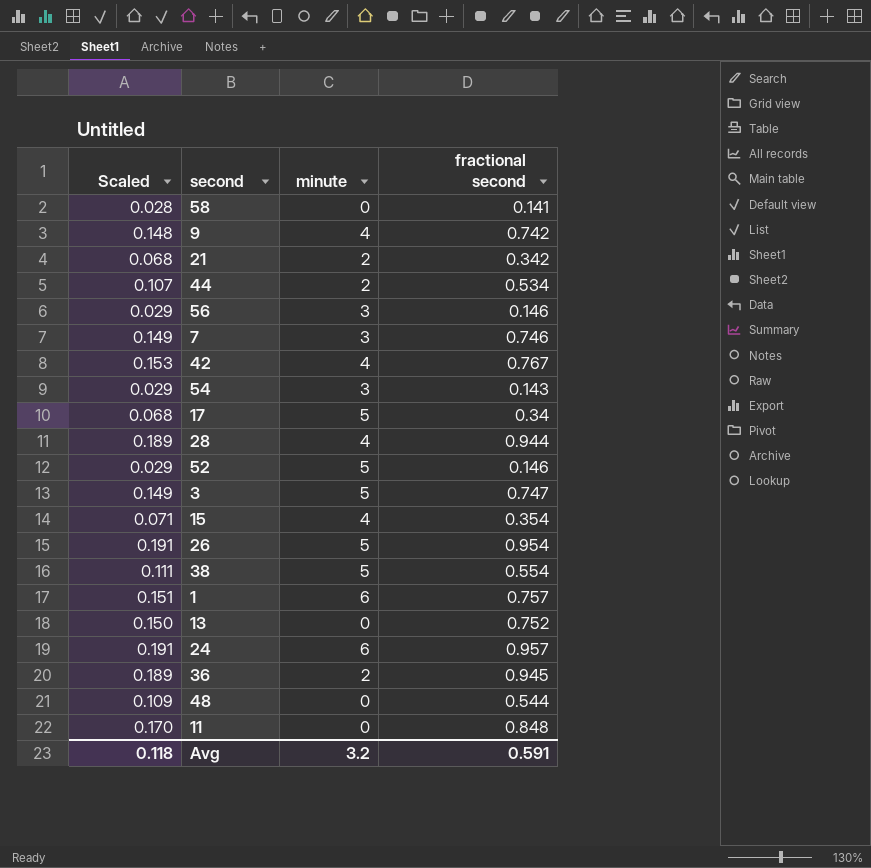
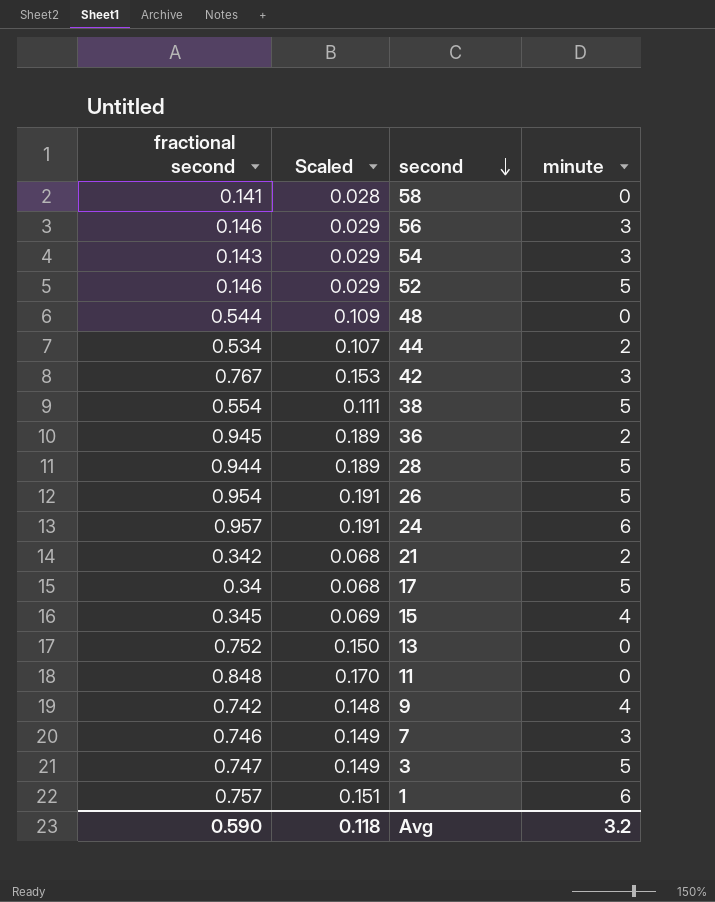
row order: none -> second descending
column fractional second | position: 4 -> 1
42 | minute: 4 -> 3
28 | minute: 4 -> 5
15 | fractional second: 0.354 -> 0.345
15 | Scaled: 0.071 -> 0.069
Avg | fractional second: 0.591 -> 0.590

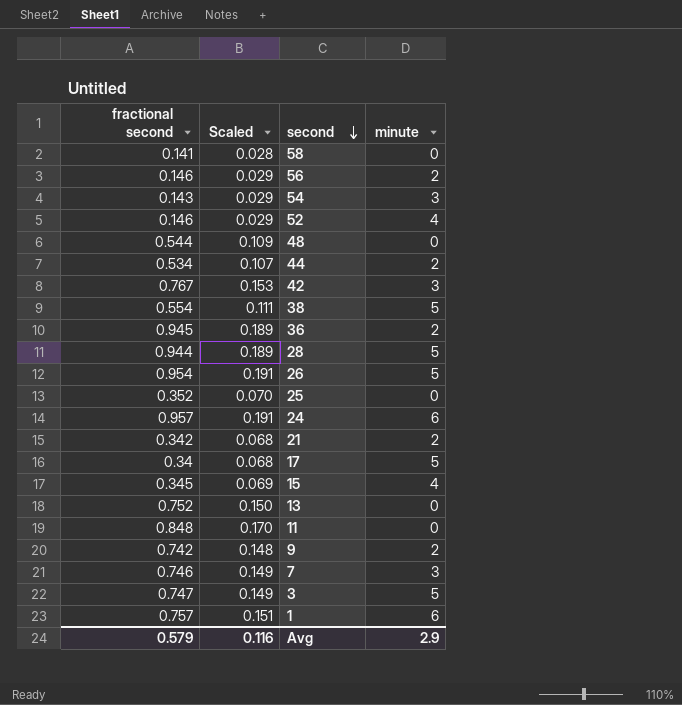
56 | minute: 3 -> 2
52 | minute: 5 -> 4
row 25: none -> 0.352 | 0.070 | 0
9 | minute: 4 -> 2
Avg | fractional second: 0.590 -> 0.579
Avg | Scaled: 0.118 -> 0.116
Avg | minute: 3.2 -> 2.9

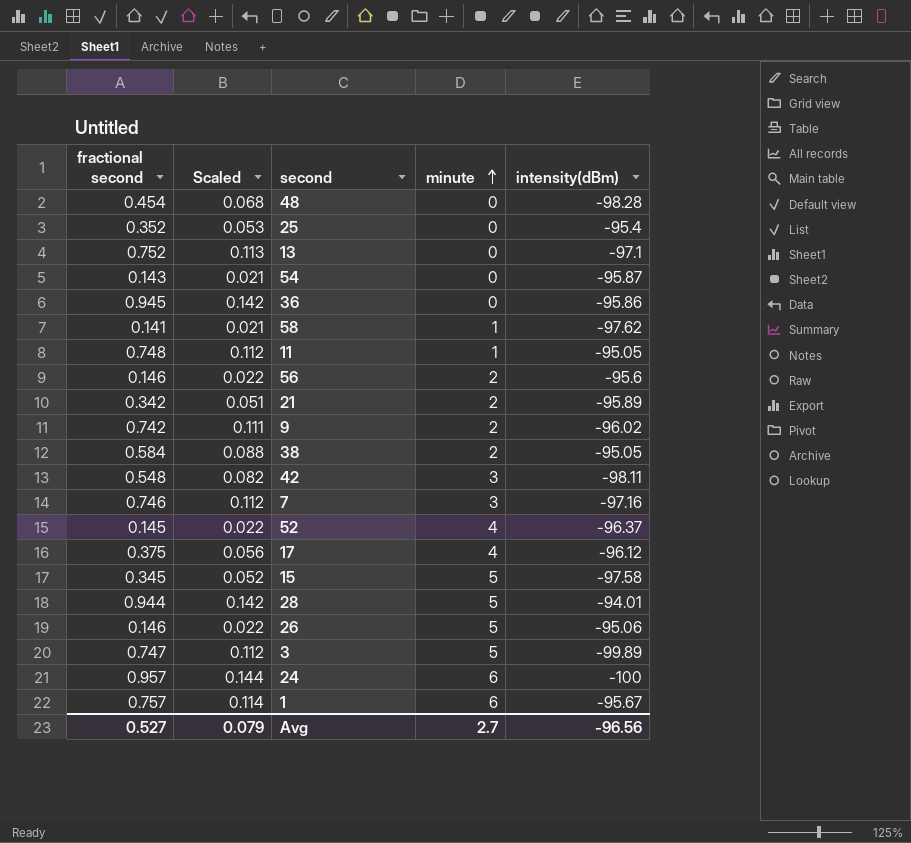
row order: second descending -> minute ascending
column Scaled | formula: [fractional second] * 0.2 -> [fractional second] * 0.15
column intensity(dBm) | position: none -> 5
row 44: 0.534 | 0.107 | 2 -> none
48 | fractional second: 0.544 -> 0.454
54 | minute: 3 -> 0
36 | minute: 2 -> 0
58 | minute: 0 -> 1
11 | fractional second: 0.848 -> 0.748
11 | minute: 0 -> 1
38 | fractional second: 0.554 -> 0.584
38 | minute: 5 -> 2
42 | fractional second: 0.767 -> 0.548
52 | fractional second: 0.146 -> 0.145
17 | fractional second: 0.34 -> 0.375
17 | minute: 5 -> 4
15 | minute: 4 -> 5
26 | fractional second: 0.954 -> 0.146
Avg | fractional second: 0.579 -> 0.527
Avg | Scaled: 0.116 -> 0.079
Avg | minute: 2.9 -> 2.7

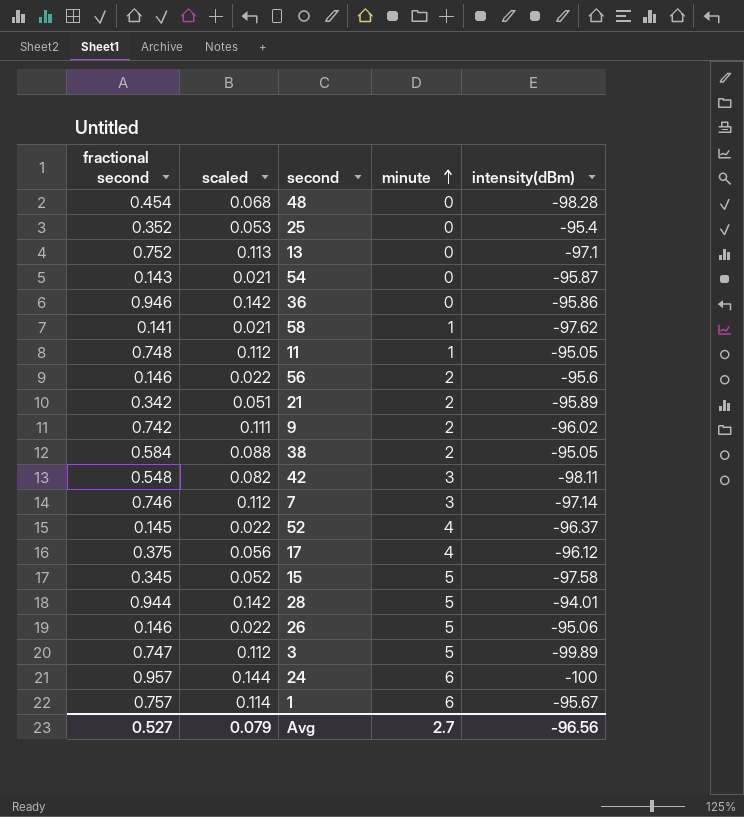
column name: Scaled -> scaled
36 | fractional second: 0.945 -> 0.946
7 | intensity(dBm): -97.16 -> -97.14

